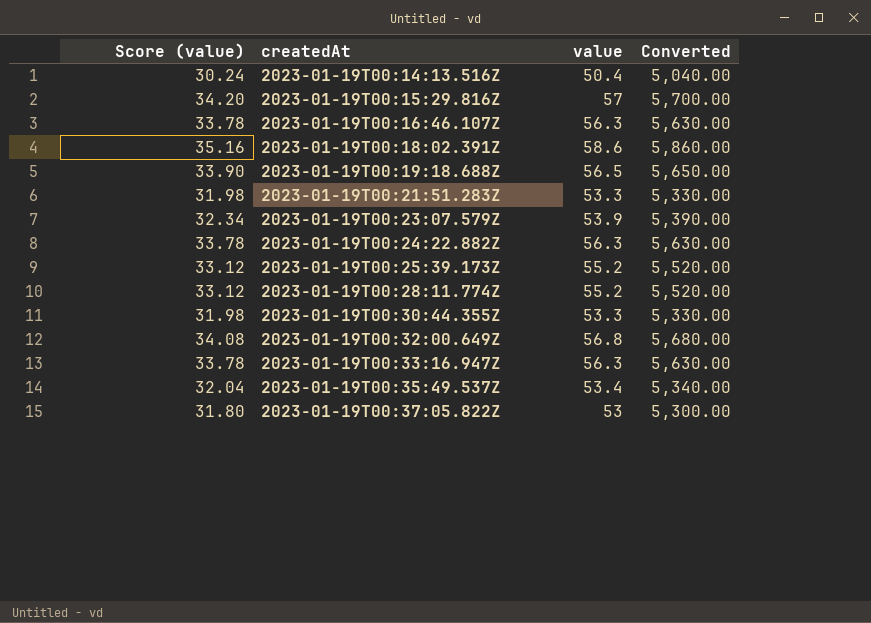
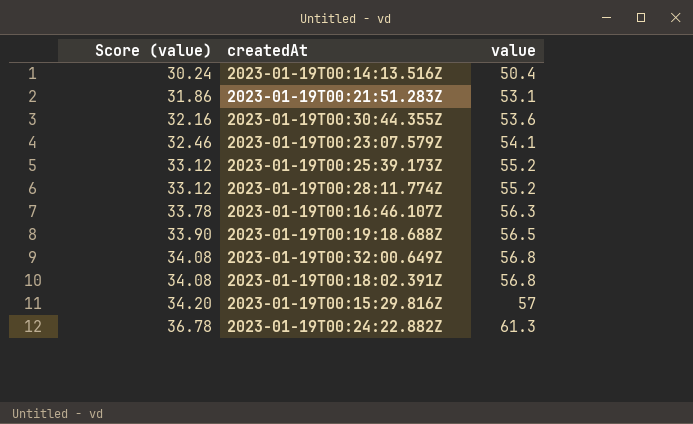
row order: createdAt ascending -> Score (value) ascending
column Converted | formula: [value] * 100 -> none
row 2023-01-19T00:33:16.947Z: 33.78 | 56.3 | 5,630.00 -> none
row 2023-01-19T00:35:49.537Z: 32.04 | 53.4 | 5,340.00 -> none
row 2023-01-19T00:37:05.822Z: 31.80 | 53 | 5,300.00 -> none
2023-01-19T00:21:51.283Z | Score (value): 31.98 -> 31.86
2023-01-19T00:21:51.283Z | value: 53.3 -> 53.1
2023-01-19T00:30:44.355Z | Score (value): 31.98 -> 32.16
2023-01-19T00:30:44.355Z | value: 53.3 -> 53.6
2023-01-19T00:23:07.579Z | Score (value): 32.34 -> 32.46
2023-01-19T00:23:07.579Z | value: 53.9 -> 54.1
2023-01-19T00:18:02.391Z | Score (value): 35.16 -> 34.08
2023-01-19T00:18:02.391Z | value: 58.6 -> 56.8
2023-01-19T00:24:22.882Z | Score (value): 33.78 -> 36.78
2023-01-19T00:24:22.882Z | value: 56.3 -> 61.3

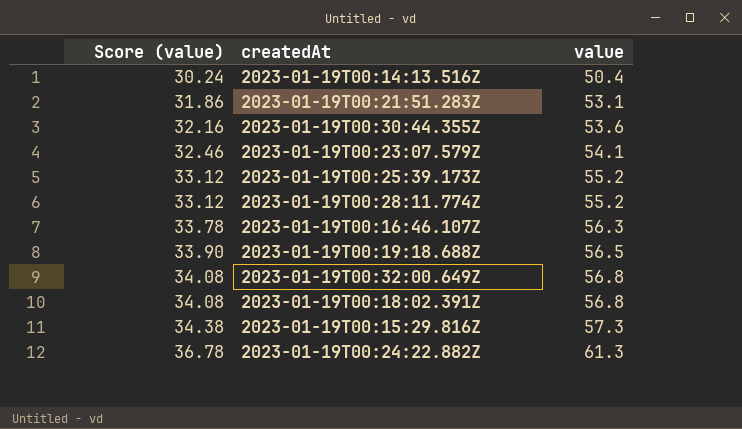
2023-01-19T00:15:29.816Z | Score (value): 34.20 -> 34.38
2023-01-19T00:15:29.816Z | value: 57 -> 57.3

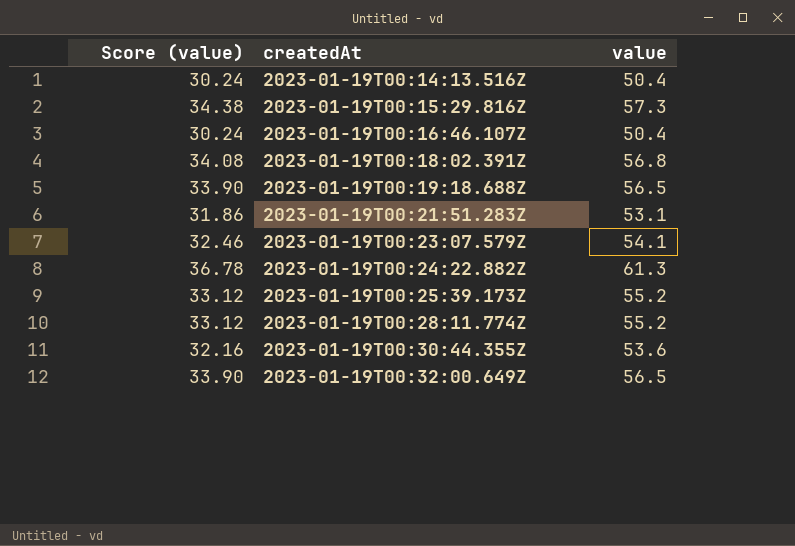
row order: Score (value) ascending -> createdAt ascending
2023-01-19T00:16:46.107Z | Score (value): 33.78 -> 30.24
2023-01-19T00:16:46.107Z | value: 56.3 -> 50.4
2023-01-19T00:32:00.649Z | Score (value): 34.08 -> 33.90
2023-01-19T00:32:00.649Z | value: 56.8 -> 56.5

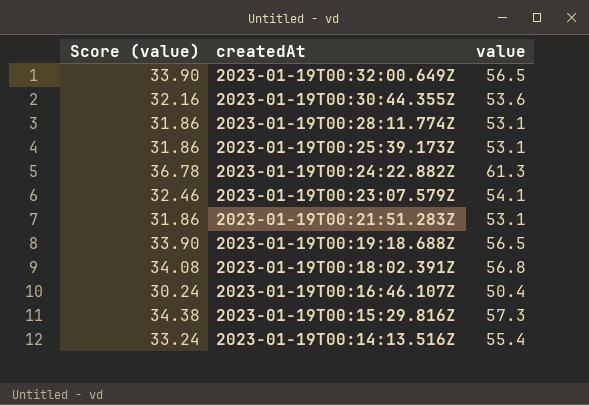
row order: createdAt ascending -> createdAt descending
2023-01-19T00:28:11.774Z | Score (value): 33.12 -> 31.86
2023-01-19T00:28:11.774Z | value: 55.2 -> 53.1
2023-01-19T00:25:39.173Z | Score (value): 33.12 -> 31.86
2023-01-19T00:25:39.173Z | value: 55.2 -> 53.1
2023-01-19T00:14:13.516Z | Score (value): 30.24 -> 33.24
2023-01-19T00:14:13.516Z | value: 50.4 -> 55.4

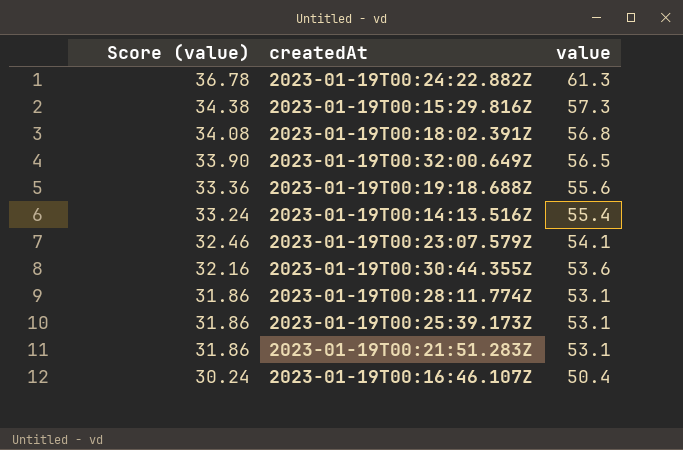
row order: createdAt descending -> Score (value) descending
2023-01-19T00:19:18.688Z | Score (value): 33.90 -> 33.36
2023-01-19T00:19:18.688Z | value: 56.5 -> 55.6

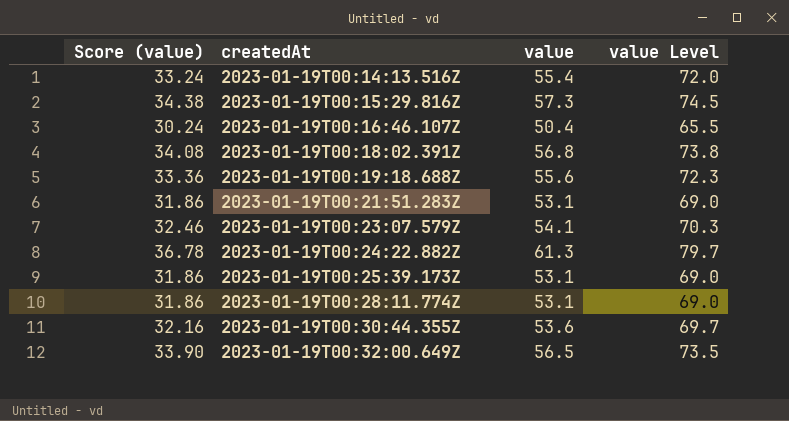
row order: Score (value) descending -> createdAt ascending
column value Level | formula: none -> [value] * 1.3

